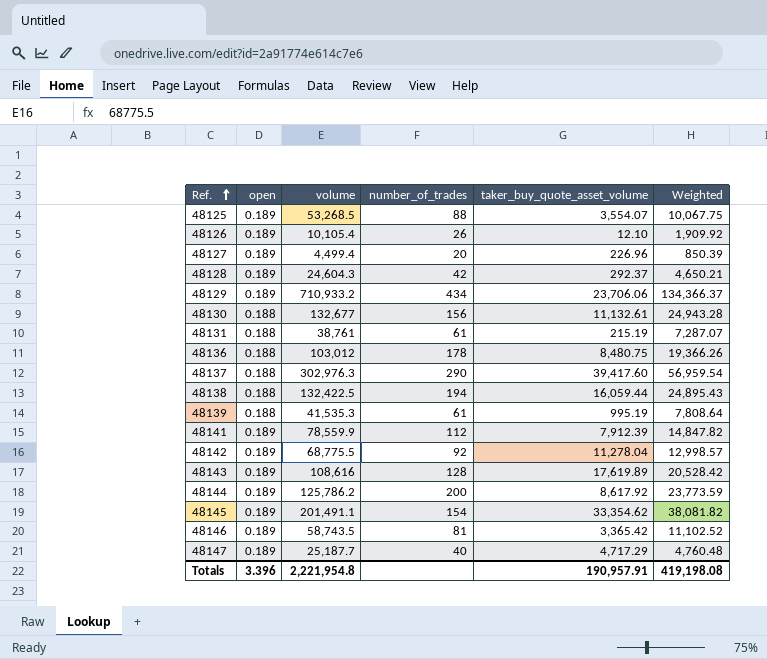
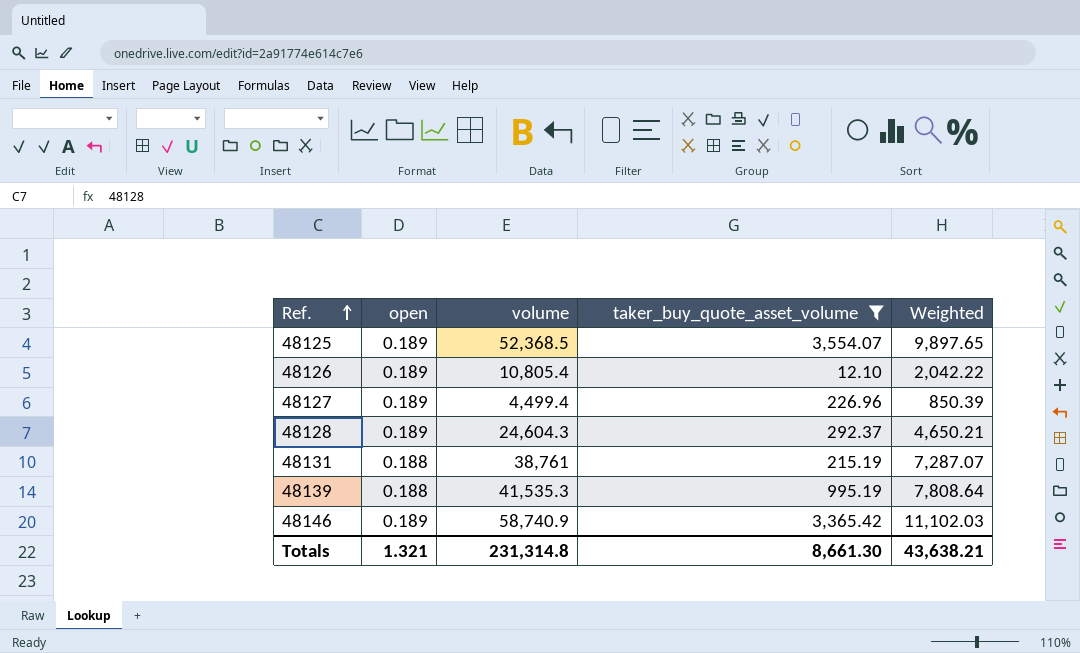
filter: none -> taker_buy_quote_asset_volume <= 3,554.07
column number_of_trades | position: 4 -> none
48125 | volume: 53,268.5 -> 52,368.5
48125 | Weighted: 10,067.75 -> 9,897.65
48126 | volume: 10,105.4 -> 10,805.4
48126 | Weighted: 1,909.92 -> 2,042.22
48146 | volume: 58,743.5 -> 58,740.9
48146 | Weighted: 11,102.52 -> 11,102.03
Totals | open: 3.396 -> 1.321
Totals | volume: 2,221,954.8 -> 231,314.8
Totals | taker_buy_quote_asset_volume: 190,957.91 -> 8,661.30
Totals | Weighted: 419,198.08 -> 43,638.21

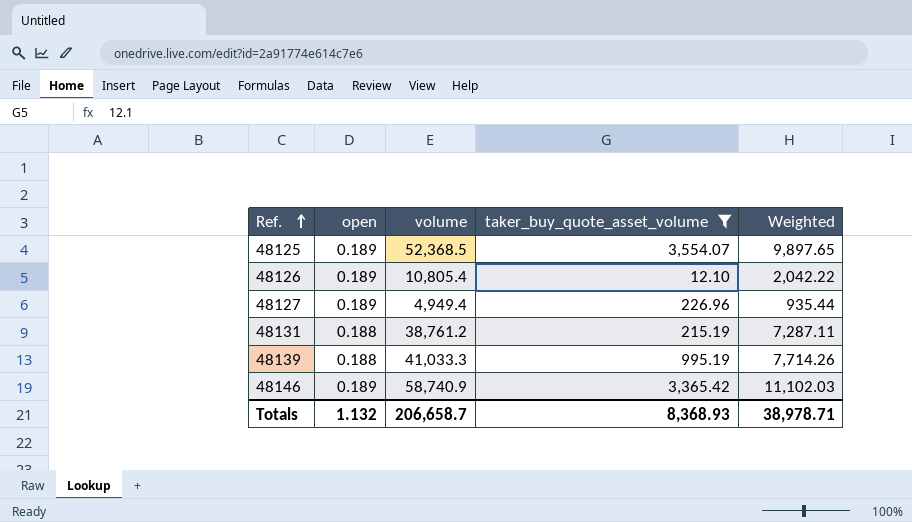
row 48128: 0.189 | 24,604.3 | 292.37 | 4,650.21 -> none
48127 | volume: 4,499.4 -> 4,949.4
48127 | Weighted: 850.39 -> 935.44
48131 | volume: 38,761 -> 38,761.2
48131 | Weighted: 7,287.07 -> 7,287.11
48139 | volume: 41,535.3 -> 41,033.3
48139 | Weighted: 7,808.64 -> 7,714.26
Totals | open: 1.321 -> 1.132
Totals | volume: 231,314.8 -> 206,658.7
Totals | taker_buy_quote_asset_volume: 8,661.30 -> 8,368.93
Totals | Weighted: 43,638.21 -> 38,978.71

